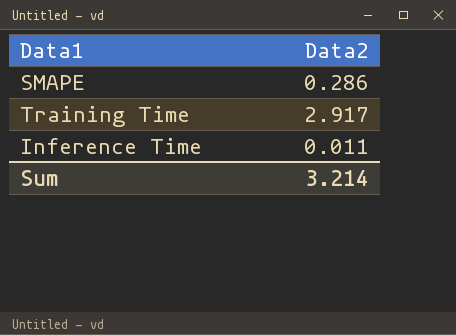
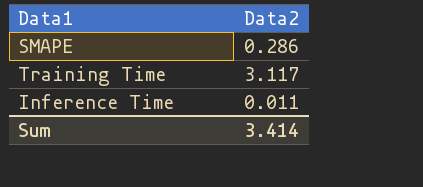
Training Time | Data2: 2.917 -> 3.117
Sum | Data2: 3.214 -> 3.414

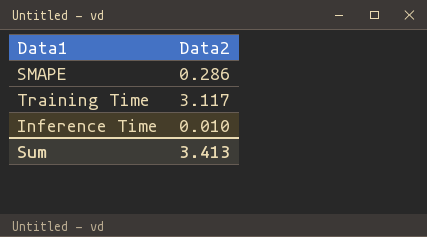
Inference Time | Data2: 0.011 -> 0.010
Sum | Data2: 3.414 -> 3.413

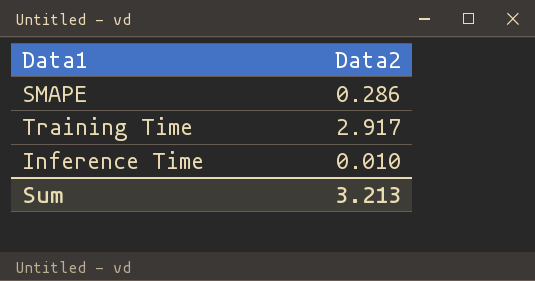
Training Time | Data2: 3.117 -> 2.917
Sum | Data2: 3.413 -> 3.213

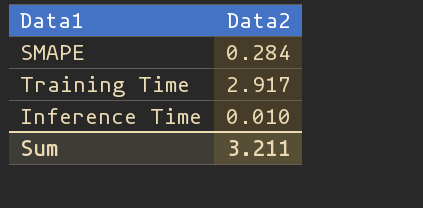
SMAPE | Data2: 0.286 -> 0.284
Sum | Data2: 3.213 -> 3.211

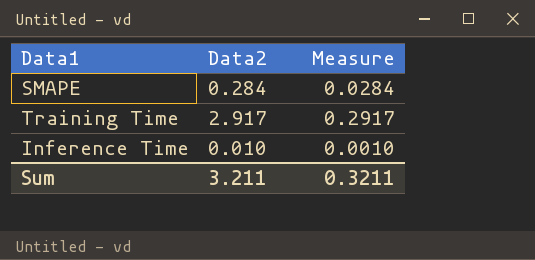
column Measure | formula: none -> [Data2] * 0.1

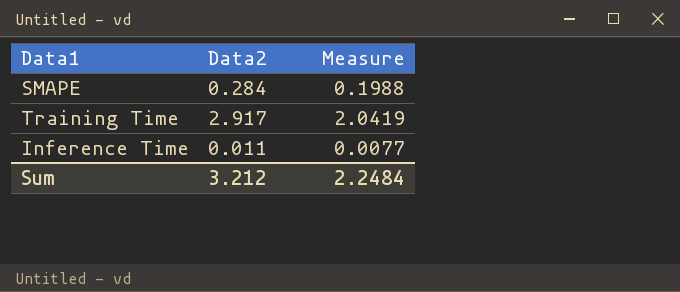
column Measure | formula: [Data2] * 0.1 -> [Data2] * 0.7
Inference Time | Data2: 0.010 -> 0.011
Sum | Data2: 3.211 -> 3.212
Sum | Measure: 0.3211 -> 2.2484

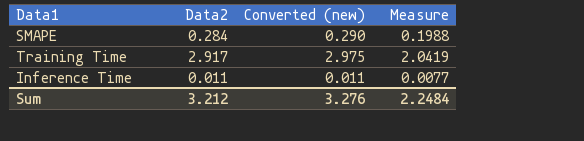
column Converted (new) | formula: none -> [Data2] * 1.02

